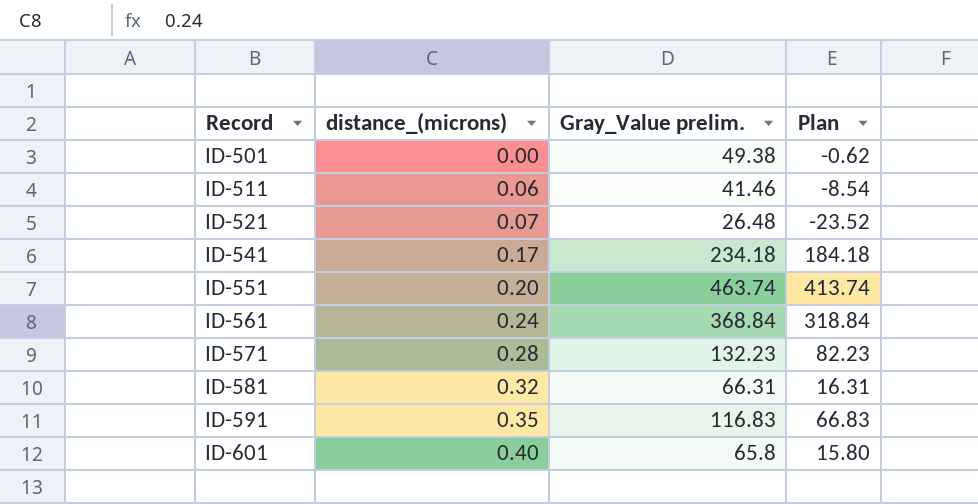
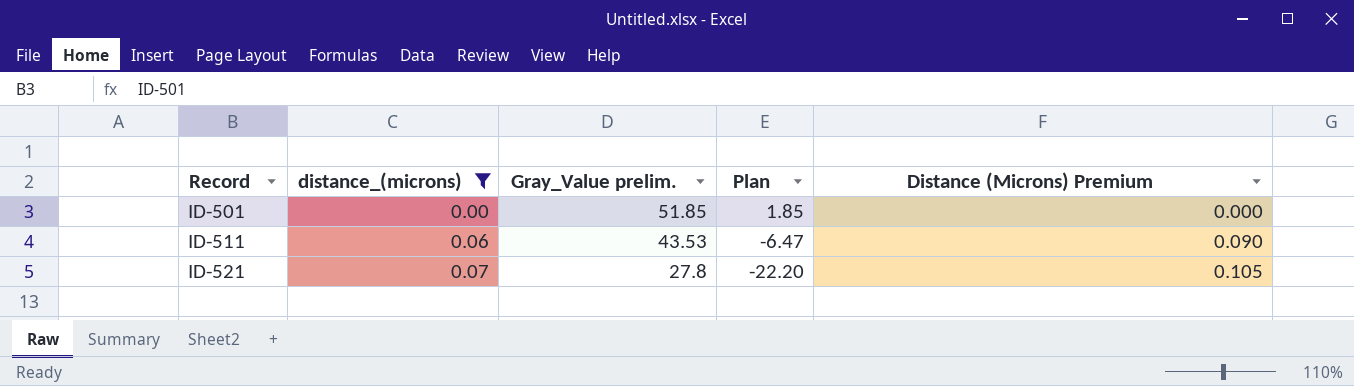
filter: none -> distance_(microns) <= 0.07
column Distance (Microns) Premium | formula: none -> [distance_(microns)] * 1.5
ID-501 | Gray_Value prelim.: 49.38 -> 51.85
ID-501 | Plan: -0.62 -> 1.85
ID-511 | Gray_Value prelim.: 41.46 -> 43.53
ID-511 | Plan: -8.54 -> -6.47
ID-521 | Gray_Value prelim.: 26.48 -> 27.8
ID-521 | Plan: -23.52 -> -22.20

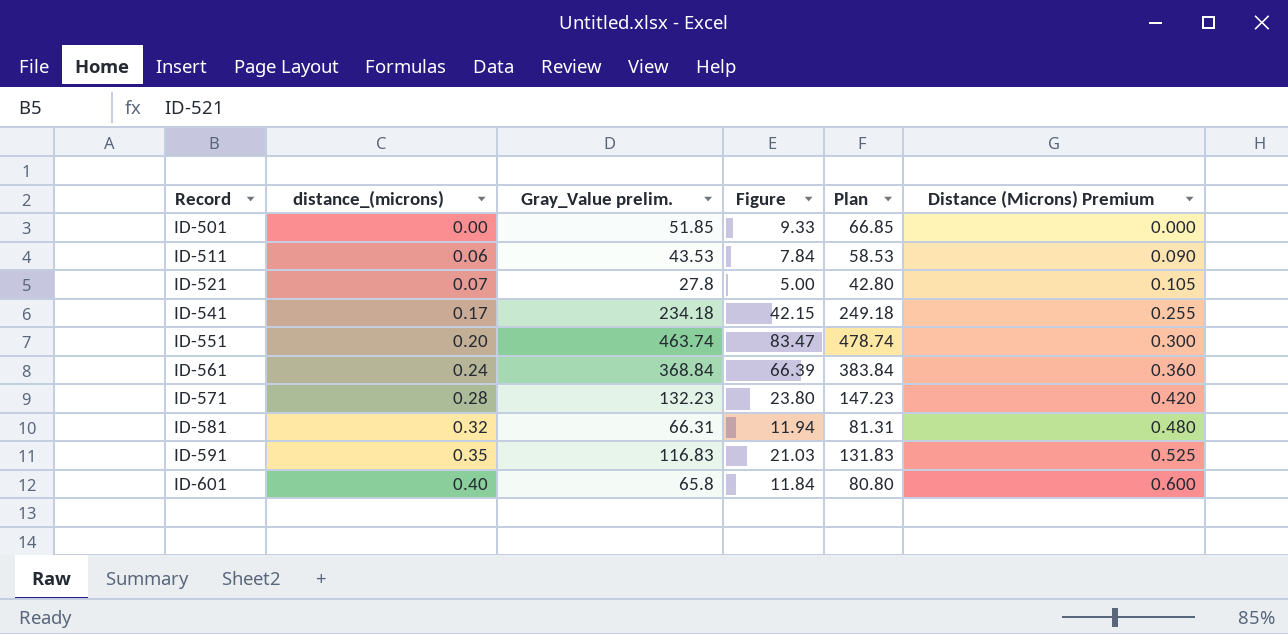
filter: distance_(microns) <= 0.07 -> none
column Figure | formula: none -> [Gray_Value prelim.] * 0.18
column Plan | formula: [Gray_Value prelim.] - 50 -> [Gray_Value prelim.] + 15

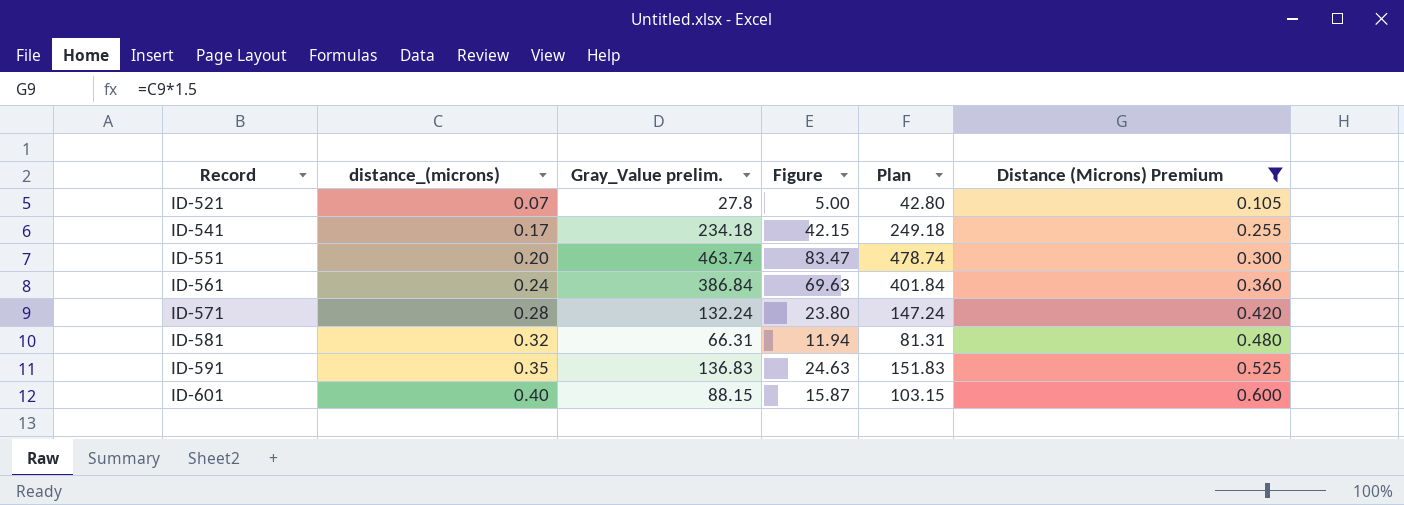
filter: none -> Distance (Microns) Premium >= 0.105
ID-561 | Gray_Value prelim.: 368.84 -> 386.84
ID-561 | Figure: 66.39 -> 69.63
ID-561 | Plan: 383.84 -> 401.84
ID-571 | Gray_Value prelim.: 132.23 -> 132.24
ID-571 | Plan: 147.23 -> 147.24
ID-591 | Gray_Value prelim.: 116.83 -> 136.83
ID-591 | Figure: 21.03 -> 24.63
ID-591 | Plan: 131.83 -> 151.83
ID-601 | Gray_Value prelim.: 65.8 -> 88.15
ID-601 | Figure: 11.84 -> 15.87
ID-601 | Plan: 80.80 -> 103.15

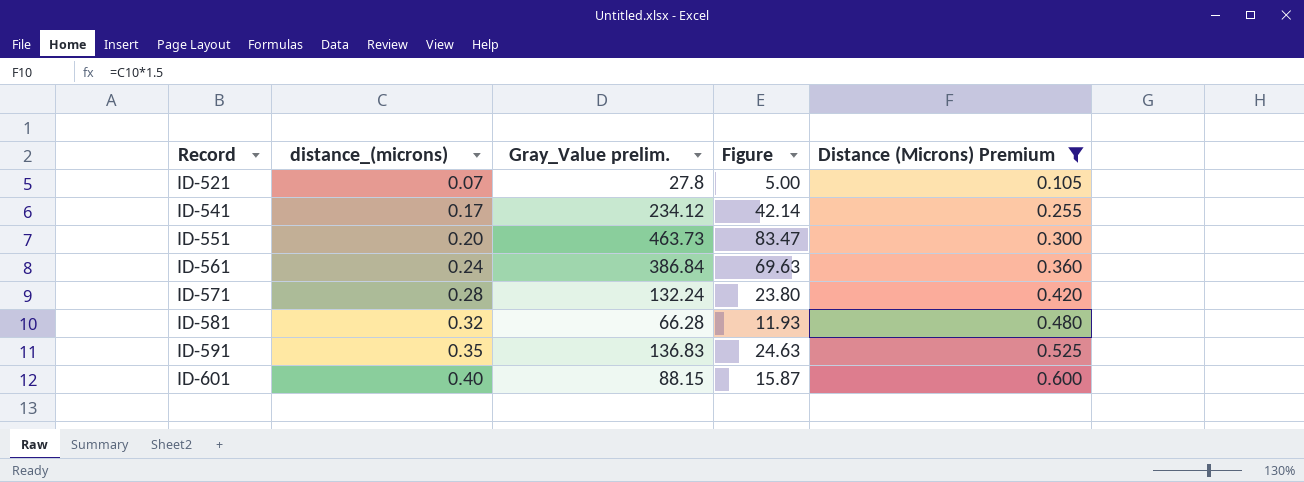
column Plan | formula: [Gray_Value prelim.] + 15 -> none
ID-541 | Gray_Value prelim.: 234.18 -> 234.12
ID-541 | Figure: 42.15 -> 42.14
ID-551 | Gray_Value prelim.: 463.74 -> 463.73
ID-581 | Gray_Value prelim.: 66.31 -> 66.28
ID-581 | Figure: 11.94 -> 11.93

